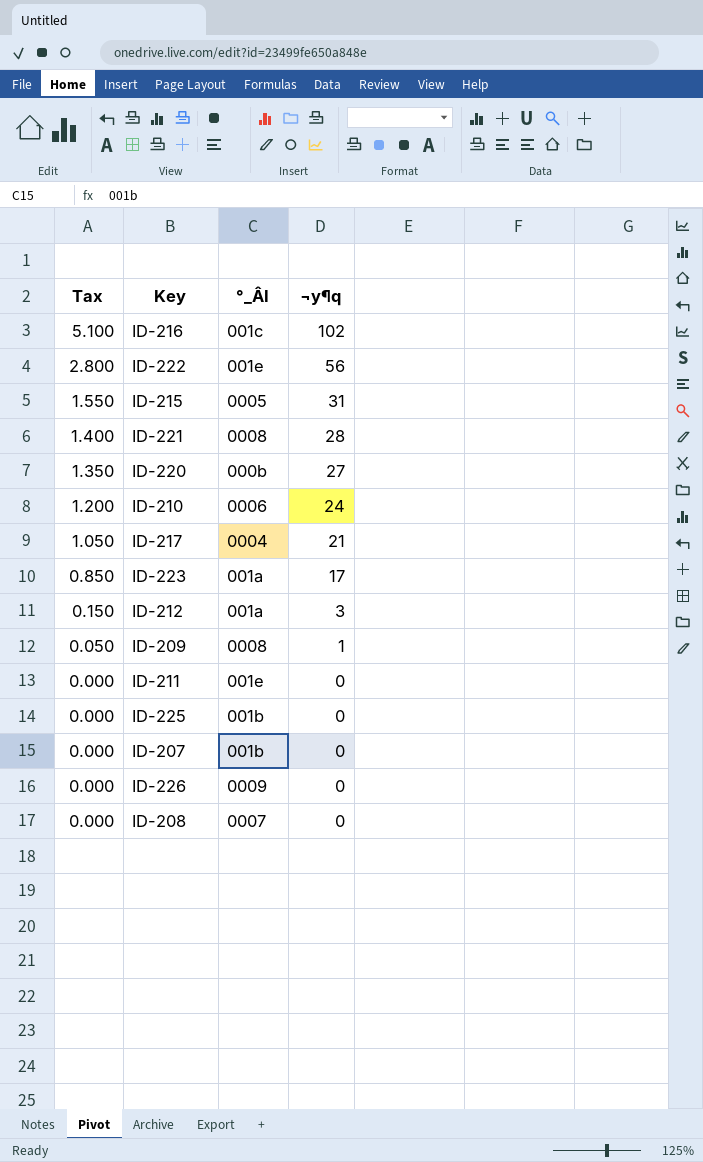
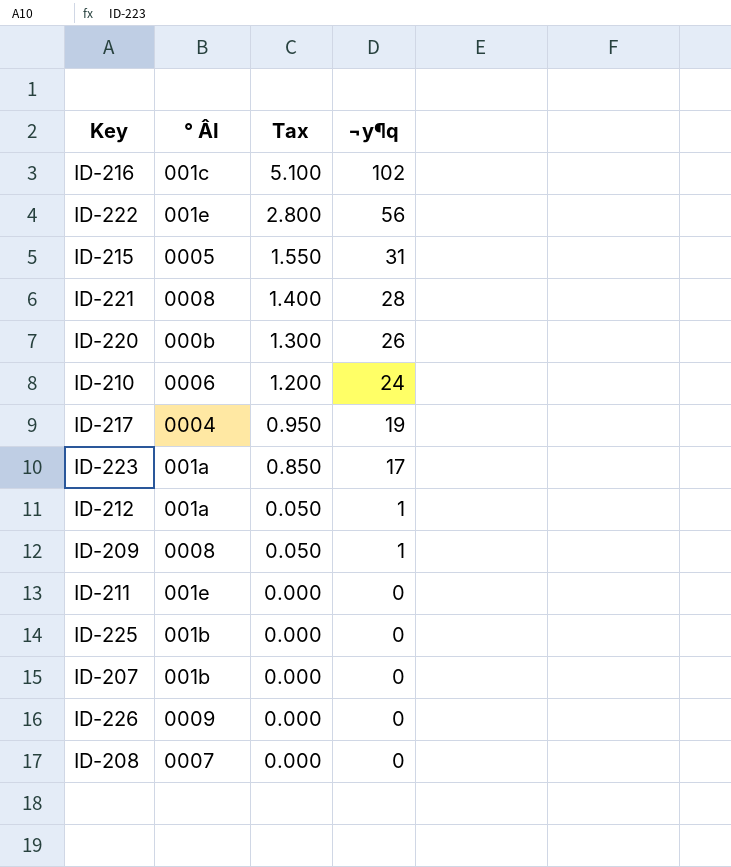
column name: °_ÂI -> ° ÂI
column Tax | position: 1 -> 3
ID-220 | Tax: 1.350 -> 1.300
ID-220 | ¬y¶q: 27 -> 26
ID-217 | Tax: 1.050 -> 0.950
ID-217 | ¬y¶q: 21 -> 19
ID-212 | Tax: 0.150 -> 0.050
ID-212 | ¬y¶q: 3 -> 1

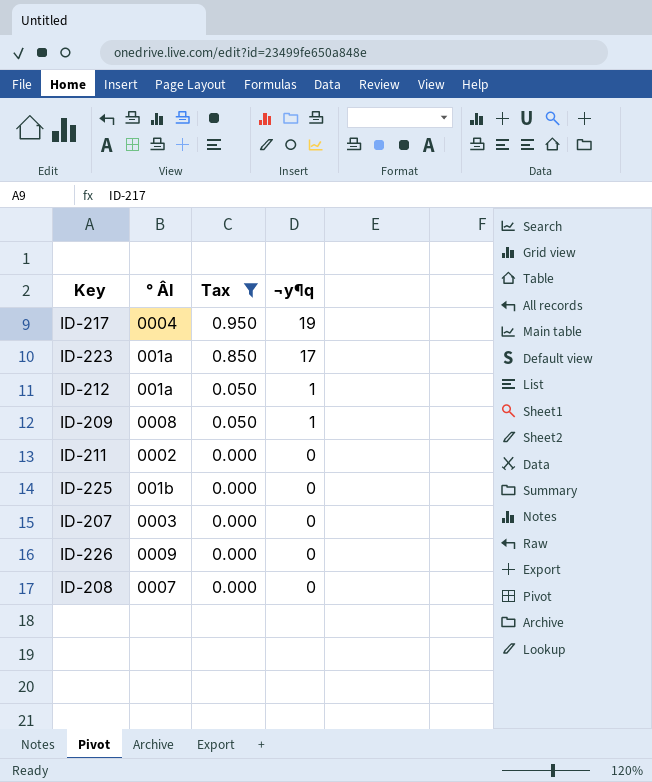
filter: none -> Tax <= 0.950
ID-211 | ° ÂI: 001e -> 0002
ID-207 | ° ÂI: 001b -> 0003

